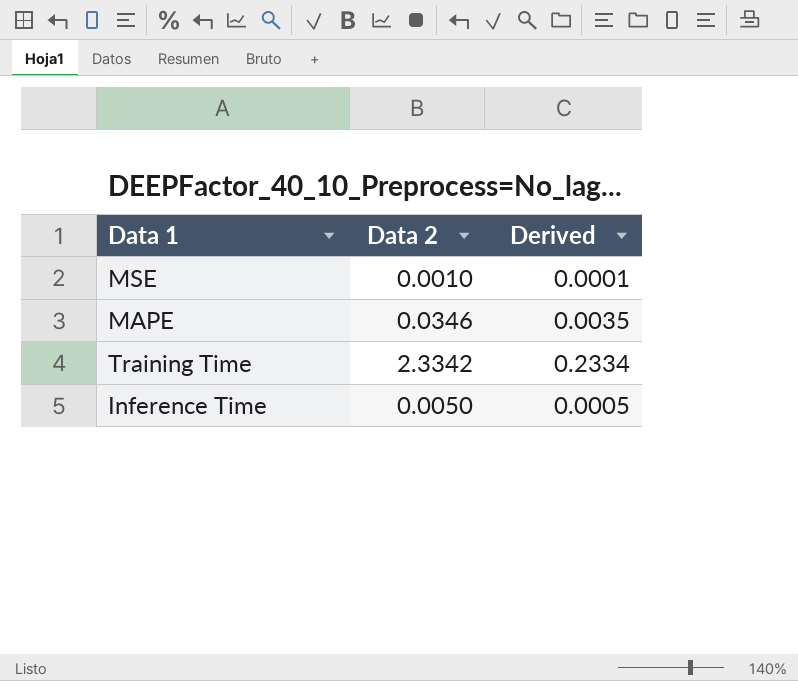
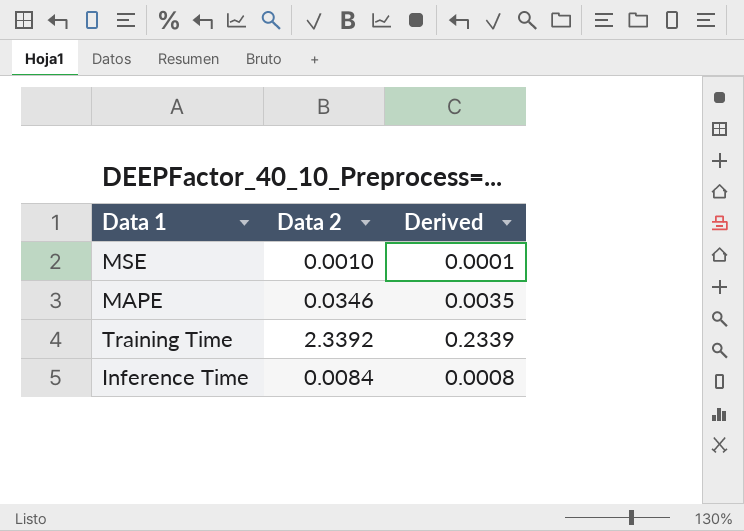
Training Time | Data 2: 2.3342 -> 2.3392
Training Time | Derived: 0.2334 -> 0.2339
Inference Time | Data 2: 0.0050 -> 0.0084
Inference Time | Derived: 0.0005 -> 0.0008

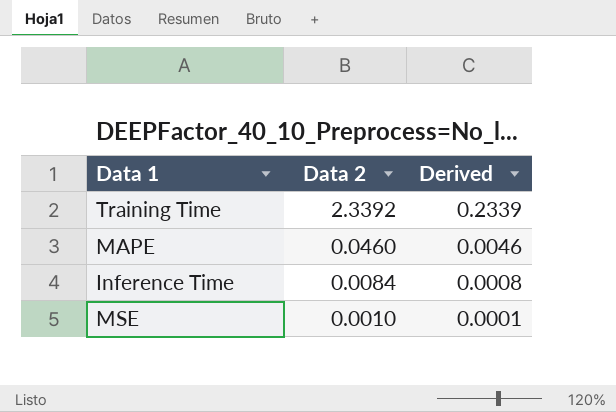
row order: none -> Data 2 descending
MAPE | Data 2: 0.0346 -> 0.0460
MAPE | Derived: 0.0035 -> 0.0046

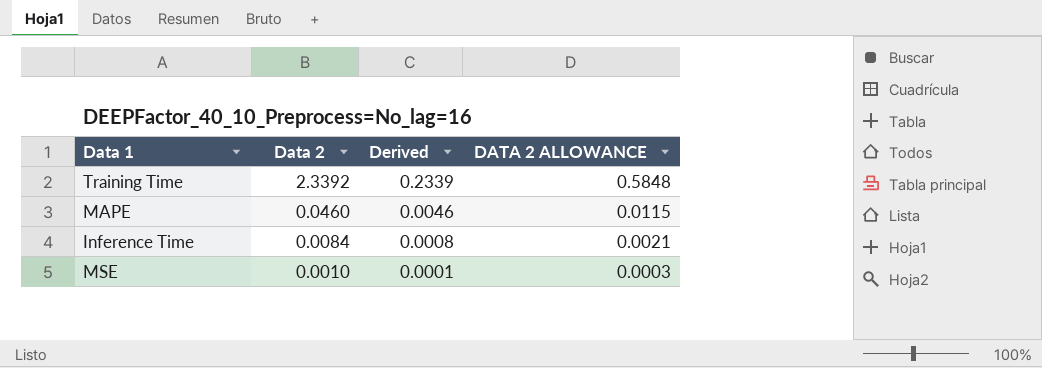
column DATA 2 ALLOWANCE | formula: none -> [Data 2] * 0.25

